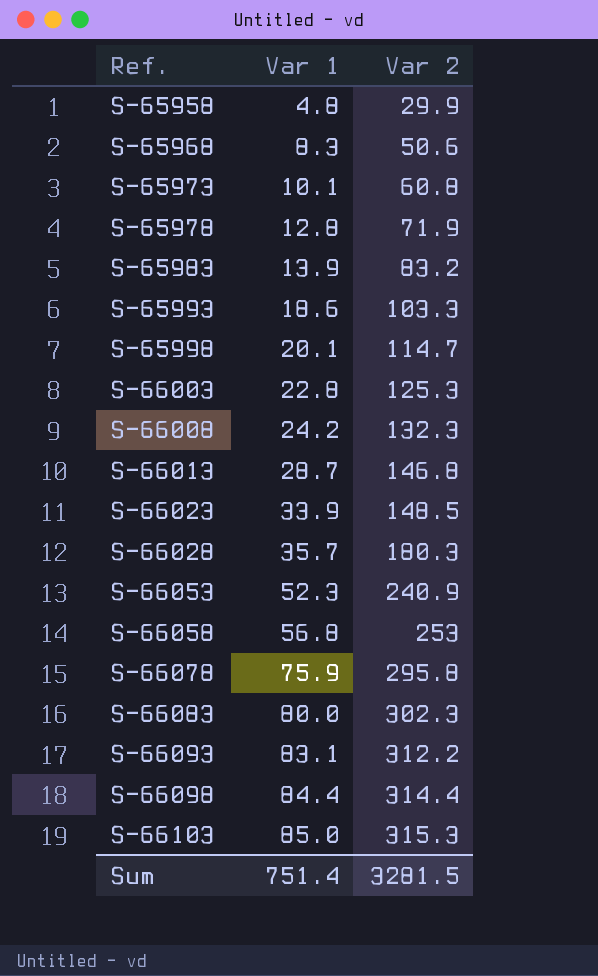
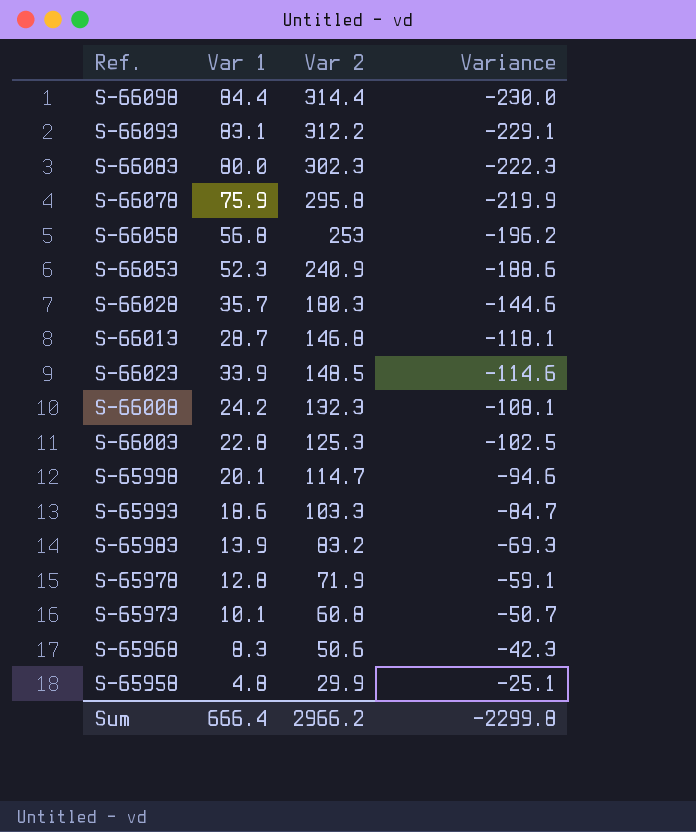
row order: Ref. ascending -> Variance ascending
column Variance | formula: none -> [Var 1] - [Var 2]
row S-66103: 85.0 | 315.3 -> none
Sum | Var 1: 751.4 -> 666.4
Sum | Var 2: 3281.5 -> 2966.2

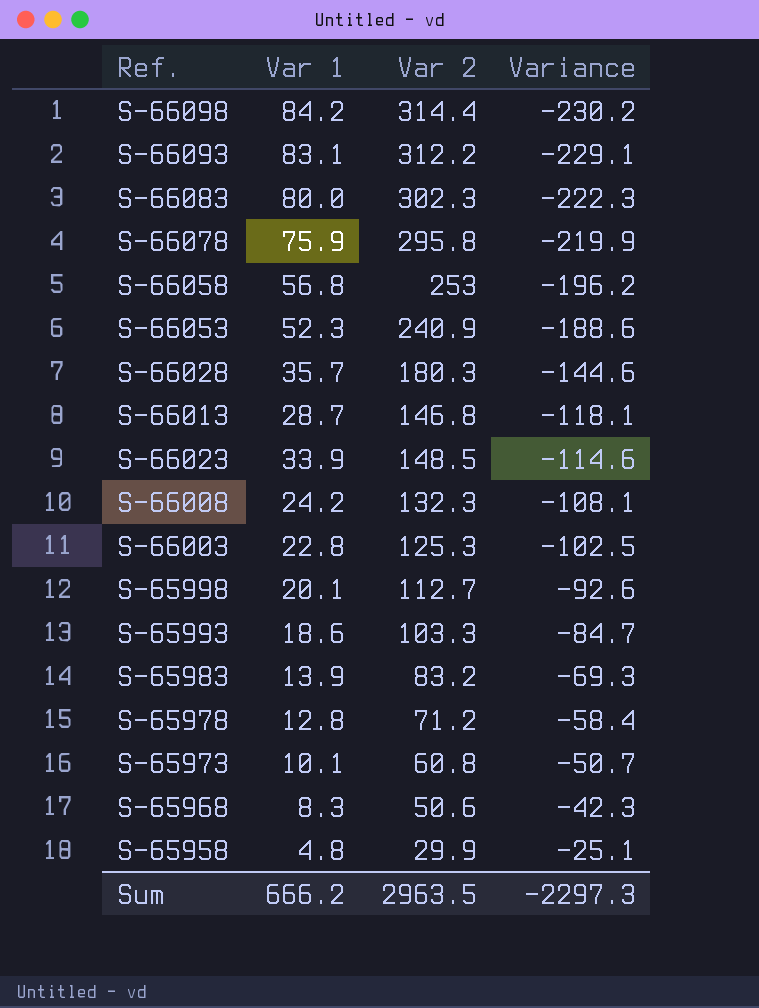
S-66098 | Var 1: 84.4 -> 84.2
S-66098 | Variance: -230.0 -> -230.2
S-65998 | Var 2: 114.7 -> 112.7
S-65998 | Variance: -94.6 -> -92.6
S-65978 | Var 2: 71.9 -> 71.2
S-65978 | Variance: -59.1 -> -58.4
Sum | Var 1: 666.4 -> 666.2
Sum | Var 2: 2966.2 -> 2963.5
Sum | Variance: -2299.8 -> -2297.3

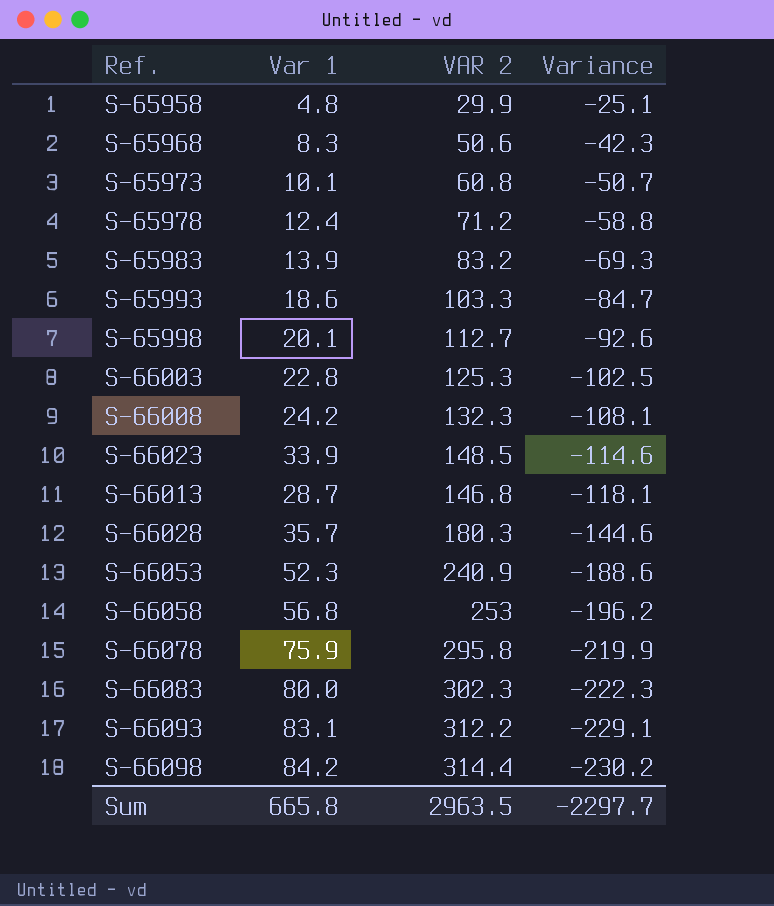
row order: Variance ascending -> Variance descending
column name: Var 2 -> VAR 2
S-65978 | Var 1: 12.8 -> 12.4
S-65978 | Variance: -58.4 -> -58.8
Sum | Var 1: 666.2 -> 665.8
Sum | Variance: -2297.3 -> -2297.7

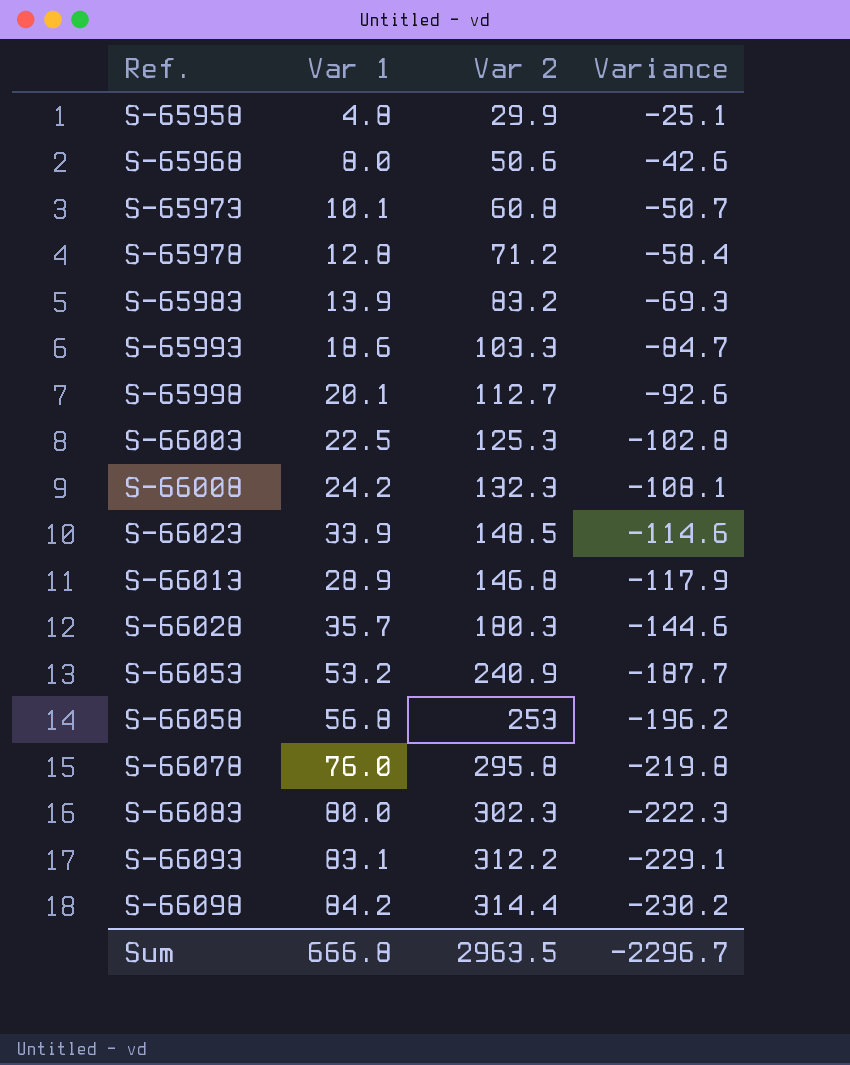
column name: VAR 2 -> Var 2
S-65968 | Var 1: 8.3 -> 8.0
S-65968 | Variance: -42.3 -> -42.6
S-65978 | Var 1: 12.4 -> 12.8
S-65978 | Variance: -58.8 -> -58.4
S-66003 | Var 1: 22.8 -> 22.5
S-66003 | Variance: -102.5 -> -102.8
S-66013 | Var 1: 28.7 -> 28.9
S-66013 | Variance: -118.1 -> -117.9
S-66053 | Var 1: 52.3 -> 53.2
S-66053 | Variance: -188.6 -> -187.7
S-66078 | Var 1: 75.9 -> 76.0
S-66078 | Variance: -219.9 -> -219.8
Sum | Var 1: 665.8 -> 666.8
Sum | Variance: -2297.7 -> -2296.7

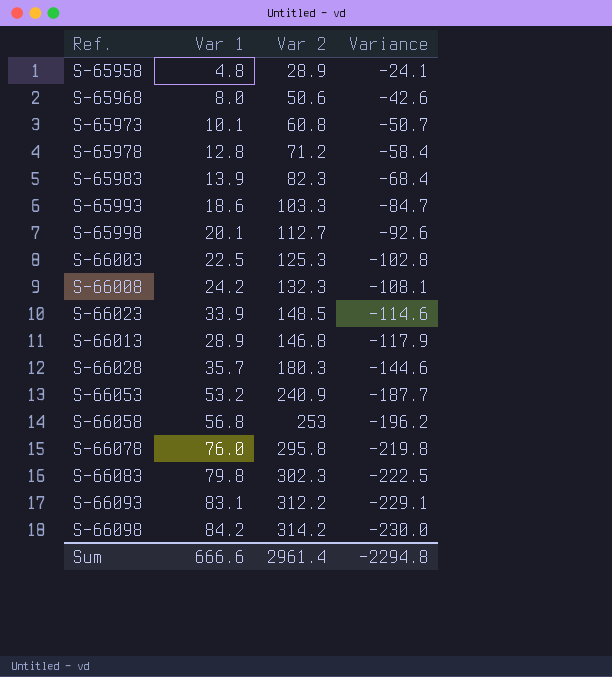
S-65958 | Var 2: 29.9 -> 28.9
S-65958 | Variance: -25.1 -> -24.1
S-65983 | Var 2: 83.2 -> 82.3
S-65983 | Variance: -69.3 -> -68.4
S-66083 | Var 1: 80.0 -> 79.8
S-66083 | Variance: -222.3 -> -222.5
S-66098 | Var 2: 314.4 -> 314.2
S-66098 | Variance: -230.2 -> -230.0
Sum | Var 1: 666.8 -> 666.6
Sum | Var 2: 2963.5 -> 2961.4
Sum | Variance: -2296.7 -> -2294.8

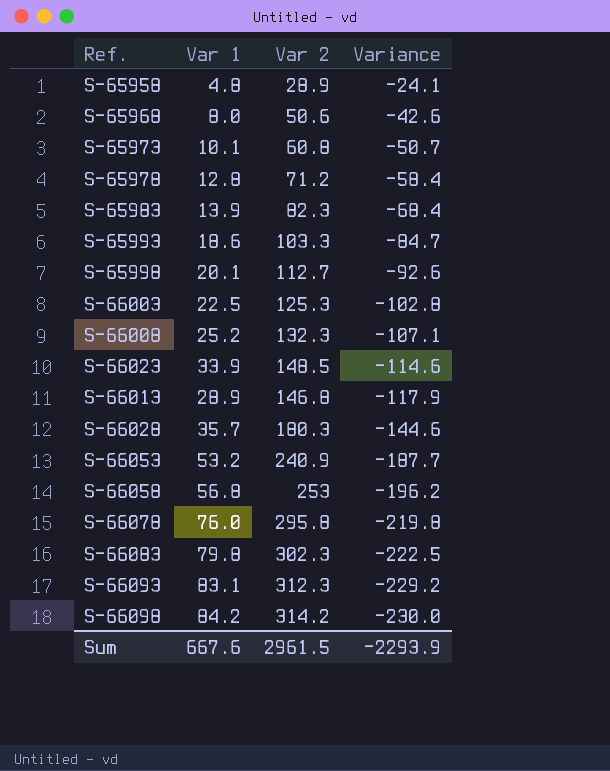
S-66008 | Var 1: 24.2 -> 25.2
S-66008 | Variance: -108.1 -> -107.1
S-66093 | Var 2: 312.2 -> 312.3
S-66093 | Variance: -229.1 -> -229.2
Sum | Var 1: 666.6 -> 667.6
Sum | Var 2: 2961.4 -> 2961.5
Sum | Variance: -2294.8 -> -2293.9

